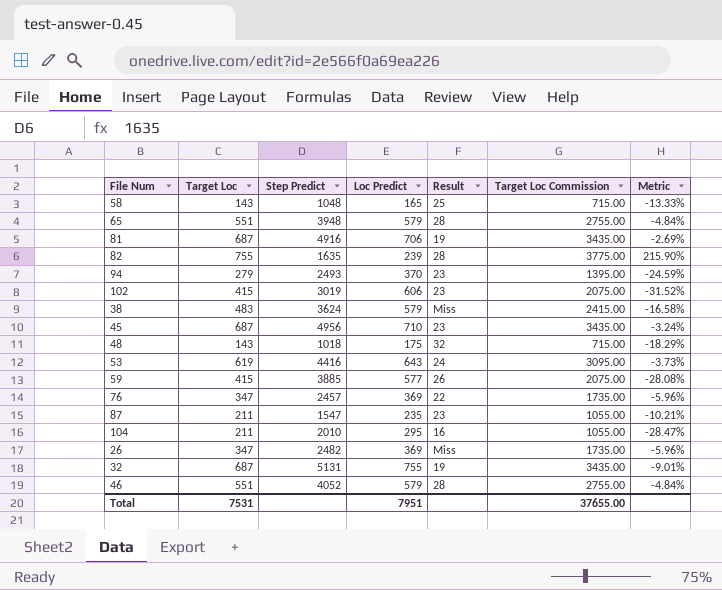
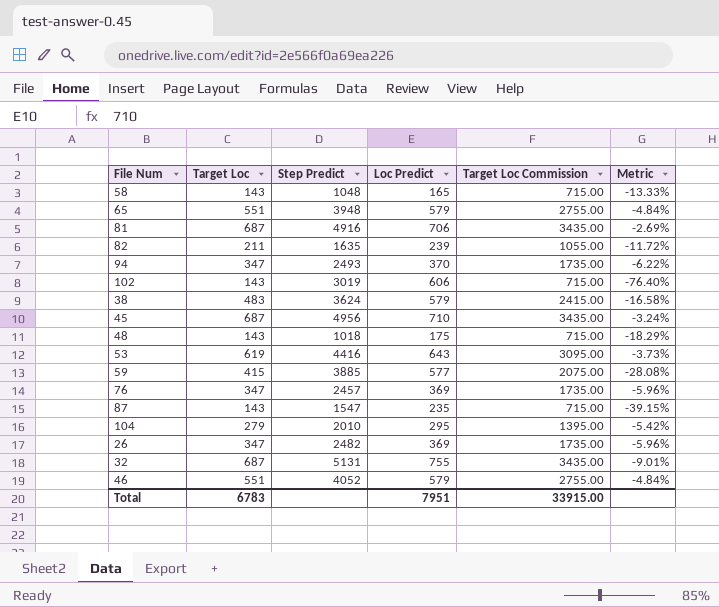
column Result | position: 5 -> none
82 | Target Loc: 755 -> 211
82 | Target Loc Commission: 3775.00 -> 1055.00
82 | Metric: 215.90% -> -11.72%
94 | Target Loc: 279 -> 347
94 | Target Loc Commission: 1395.00 -> 1735.00
94 | Metric: -24.59% -> -6.22%
102 | Target Loc: 415 -> 143
102 | Target Loc Commission: 2075.00 -> 715.00
102 | Metric: -31.52% -> -76.40%
87 | Target Loc: 211 -> 143
87 | Target Loc Commission: 1055.00 -> 715.00
87 | Metric: -10.21% -> -39.15%
104 | Target Loc: 211 -> 279
104 | Target Loc Commission: 1055.00 -> 1395.00
104 | Metric: -28.47% -> -5.42%
Total | Target Loc: 7531 -> 6783
Total | Target Loc Commission: 37655.00 -> 33915.00

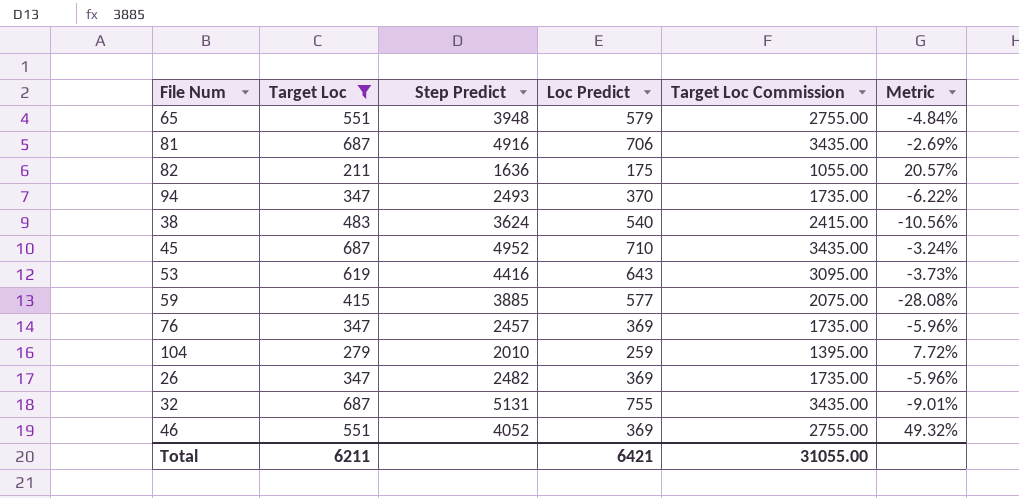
filter: none -> Target Loc != 143
82 | Step Predict: 1635 -> 1636
82 | Loc Predict: 239 -> 175
82 | Metric: -11.72% -> 20.57%
38 | Loc Predict: 579 -> 540
38 | Metric: -16.58% -> -10.56%
45 | Step Predict: 4956 -> 4952
104 | Loc Predict: 295 -> 259
104 | Metric: -5.42% -> 7.72%
46 | Loc Predict: 579 -> 369
46 | Metric: -4.84% -> 49.32%
Total | Target Loc: 6783 -> 6211
Total | Loc Predict: 7951 -> 6421
Total | Target Loc Commission: 33915.00 -> 31055.00

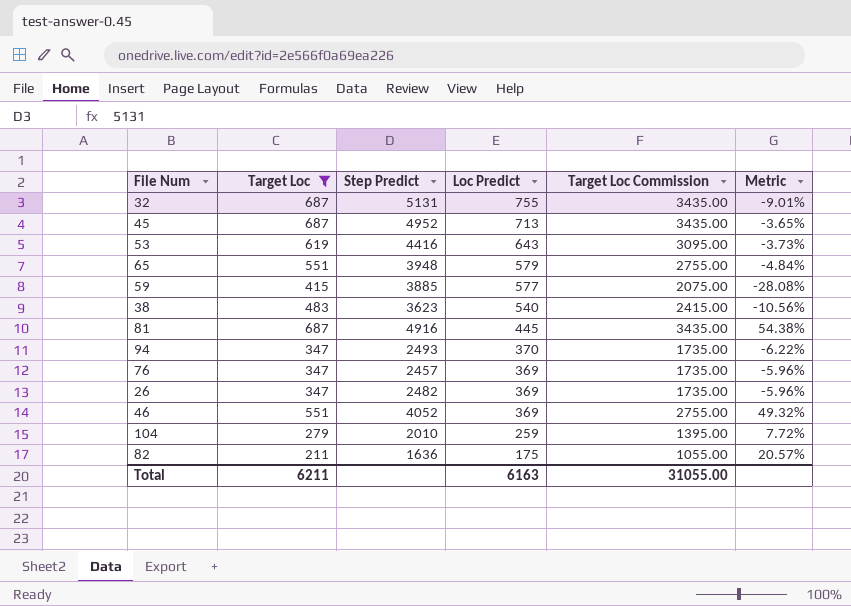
row order: none -> Loc Predict descending
45 | Loc Predict: 710 -> 713
45 | Metric: -3.24% -> -3.65%
38 | Step Predict: 3624 -> 3623
81 | Loc Predict: 706 -> 445
81 | Metric: -2.69% -> 54.38%
Total | Loc Predict: 6421 -> 6163

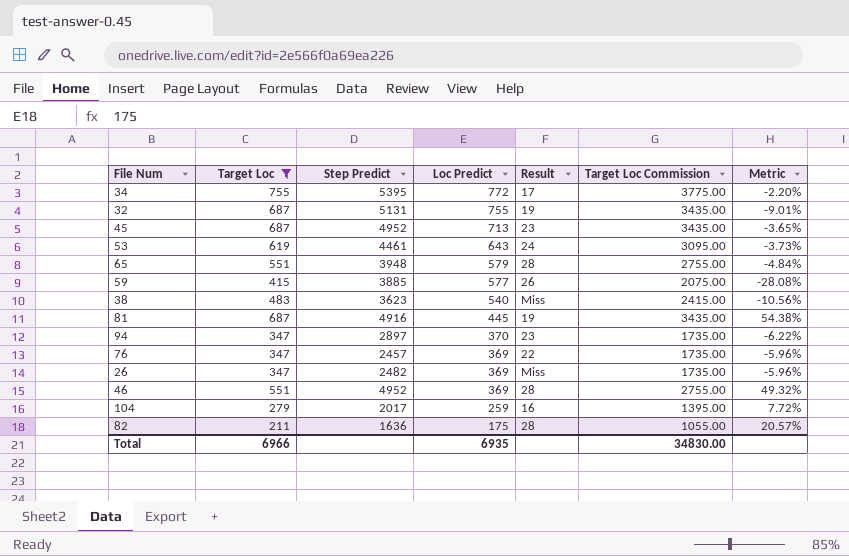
column Result | position: none -> 5
row 34: none -> 755 | 5395 | 772 | 17 | 3775.00 | -2.20%
53 | Step Predict: 4416 -> 4461
94 | Step Predict: 2493 -> 2897
46 | Step Predict: 4052 -> 4952
104 | Step Predict: 2010 -> 2017
Total | Target Loc: 6211 -> 6966
Total | Loc Predict: 6163 -> 6935
Total | Target Loc Commission: 31055.00 -> 34830.00

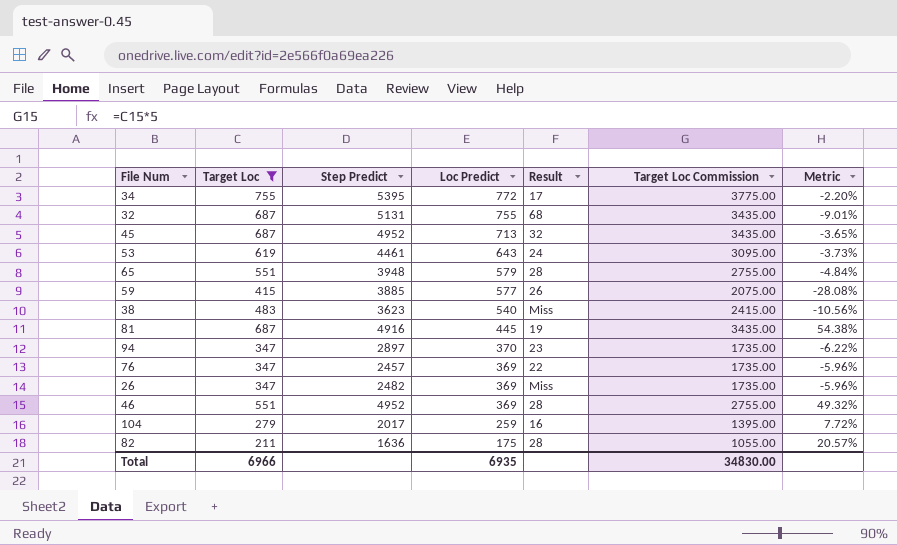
32 | Result: 19 -> 68
45 | Result: 23 -> 32

